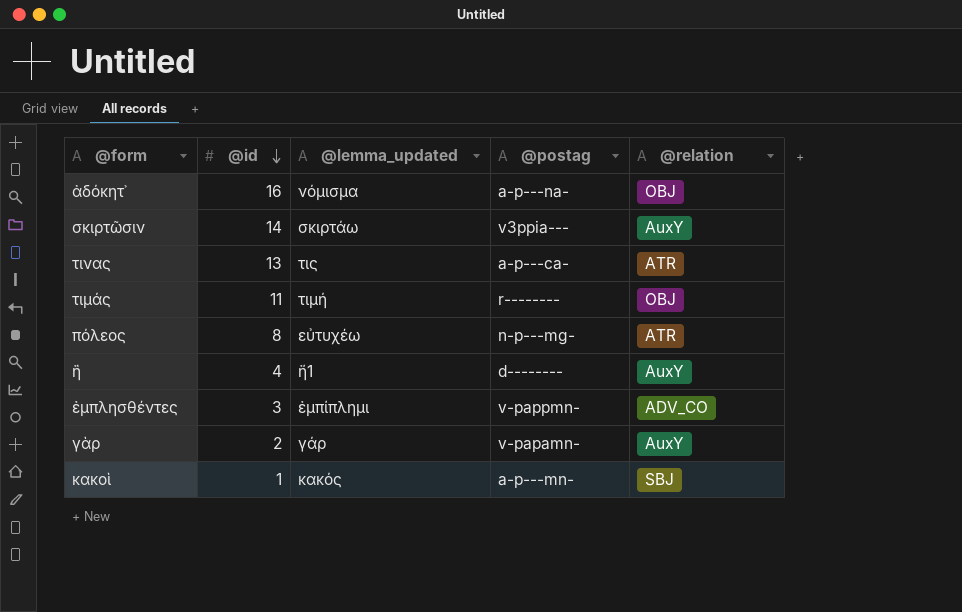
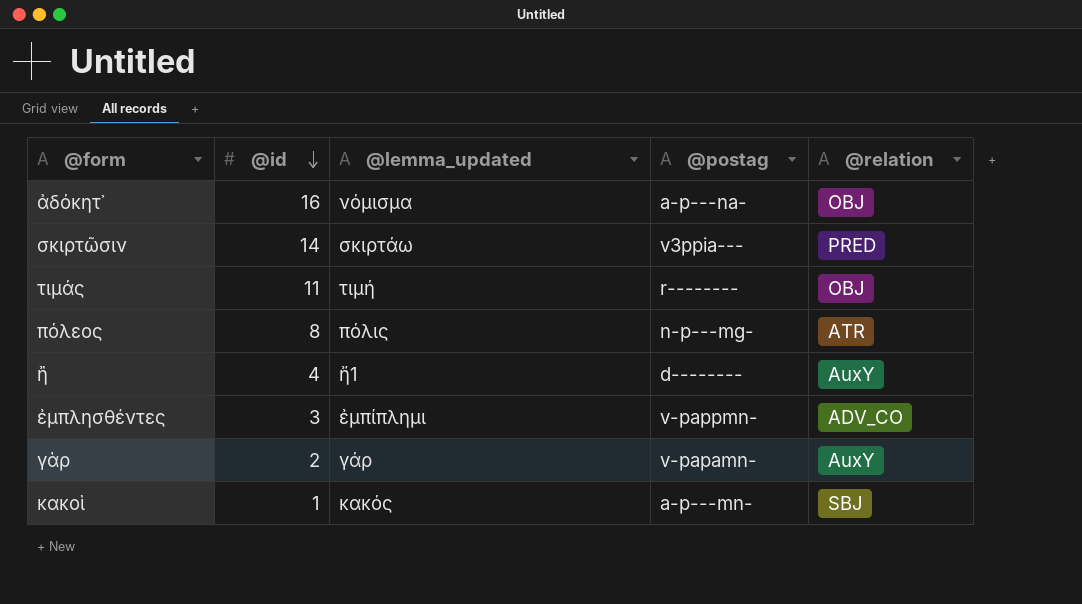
row τινας: 13 | τις | a-p---ca- | ATR -> none
σκιρτῶσιν | @relation: AuxY -> PRED
πόλεος | @lemma_updated: εὐτυχέω -> πόλις

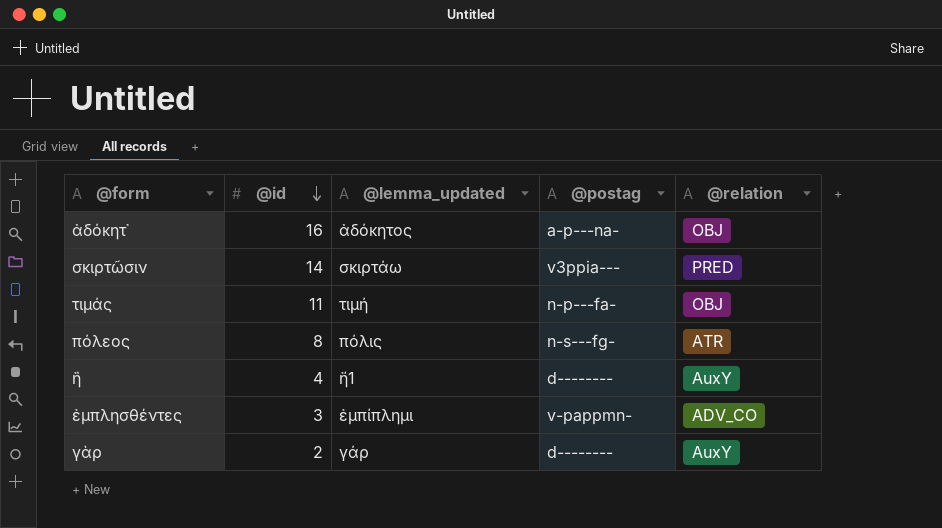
row κακοὶ: 1 | κακός | a-p---mn- | SBJ -> none
ἀδόκητ᾽ | @lemma_updated: νόμισμα -> ἀδόκητος
τιμάς | @postag: r-------- -> n-p---fa-
πόλεος | @postag: n-p---mg- -> n-s---fg-
γὰρ | @postag: v-papamn- -> d--------

